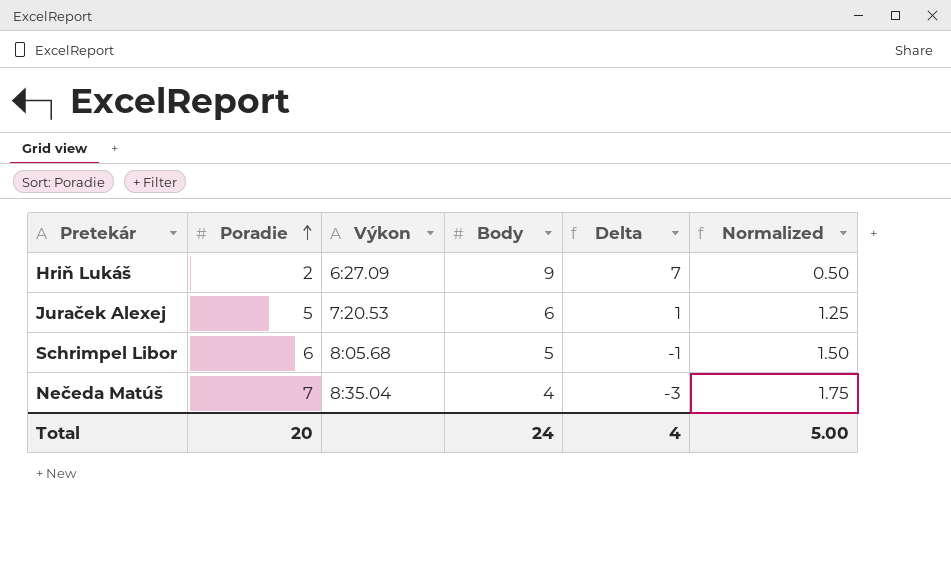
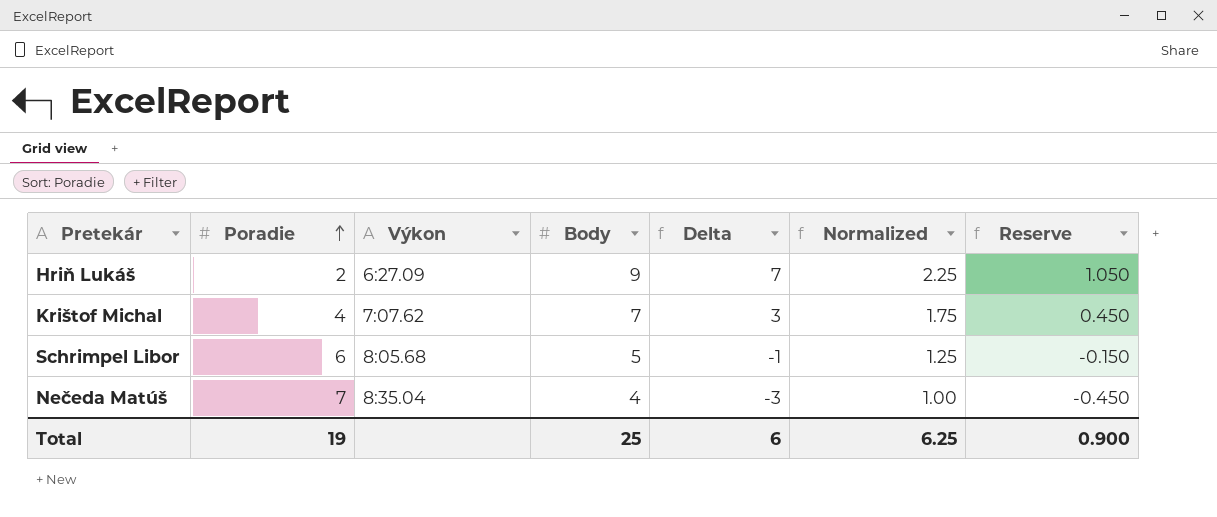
column Normalized | formula: [Poradie] * 0.25 -> [Body] * 0.25
column Reserve | formula: none -> [Delta] * 0.15
row Juraček Alexej: 5 | 7:20.53 | 6 | 1 | 1.25 -> none
row Krištof Michal: none -> 4 | 7:07.62 | 7 | 3 | 1.75 | 0.450
Total | Poradie: 20 -> 19
Total | Body: 24 -> 25
Total | Delta: 4 -> 6
Total | Normalized: 5.00 -> 6.25

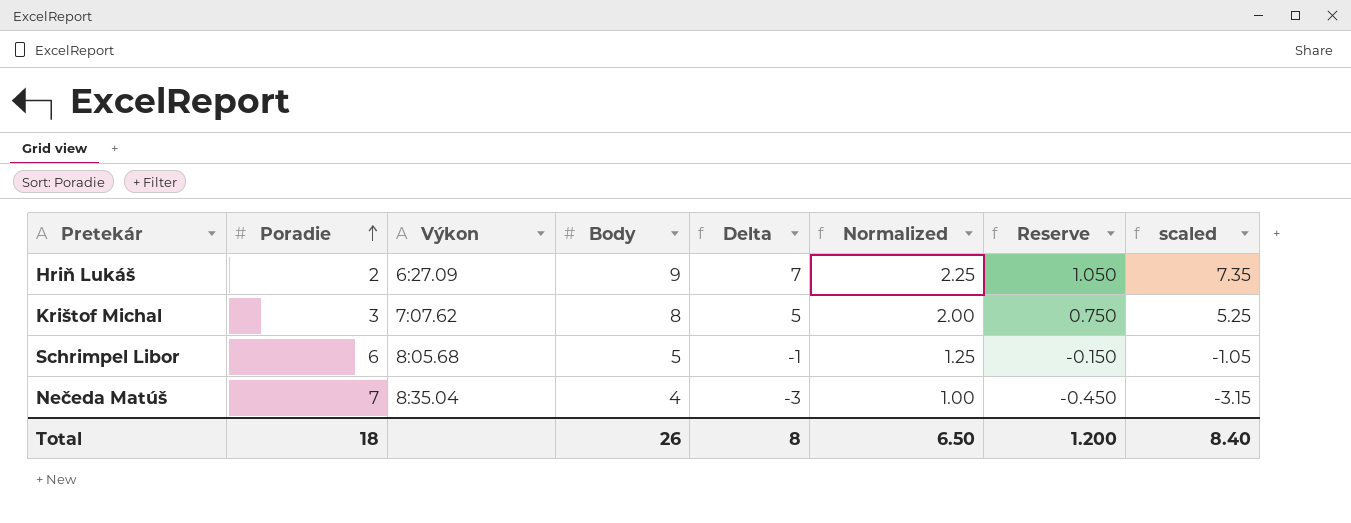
column scaled | formula: none -> [Delta] * 1.05
Krištof Michal | Poradie: 4 -> 3
Krištof Michal | Body: 7 -> 8
Krištof Michal | Delta: 3 -> 5
Krištof Michal | Normalized: 1.75 -> 2.00
Krištof Michal | Reserve: 0.450 -> 0.750
Total | Poradie: 19 -> 18
Total | Body: 25 -> 26
Total | Delta: 6 -> 8
Total | Normalized: 6.25 -> 6.50
Total | Reserve: 0.900 -> 1.200

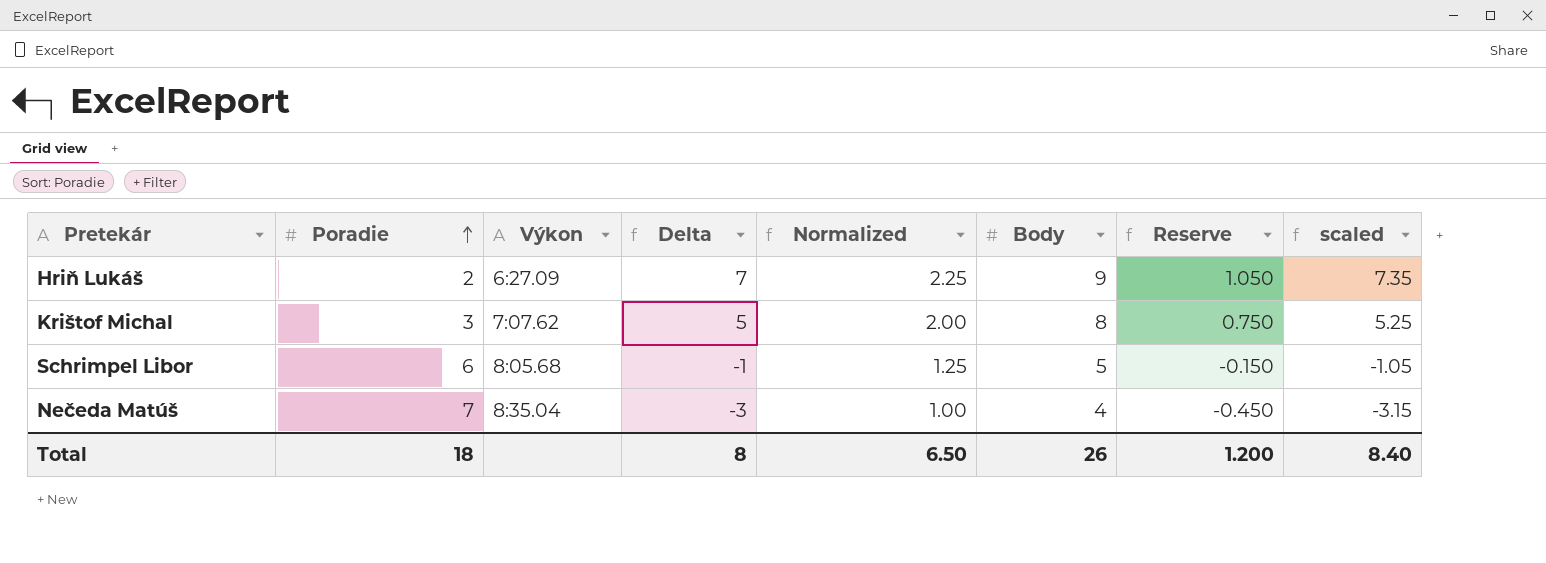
column Body | position: 4 -> 6

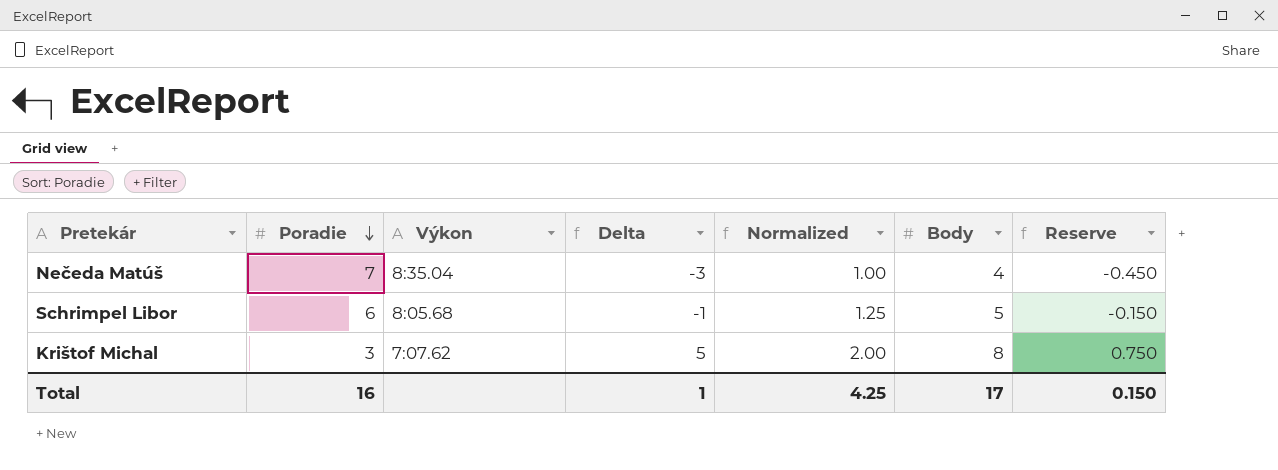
row order: Poradie ascending -> Poradie descending
column scaled | formula: [Delta] * 1.05 -> none
row Hriň Lukáš: 2 | 6:27.09 | 7 | 2.25 | 9 | 1.050 | 7.35 -> none
Total | Poradie: 18 -> 16
Total | Delta: 8 -> 1
Total | Normalized: 6.50 -> 4.25
Total | Body: 26 -> 17
Total | Reserve: 1.200 -> 0.150

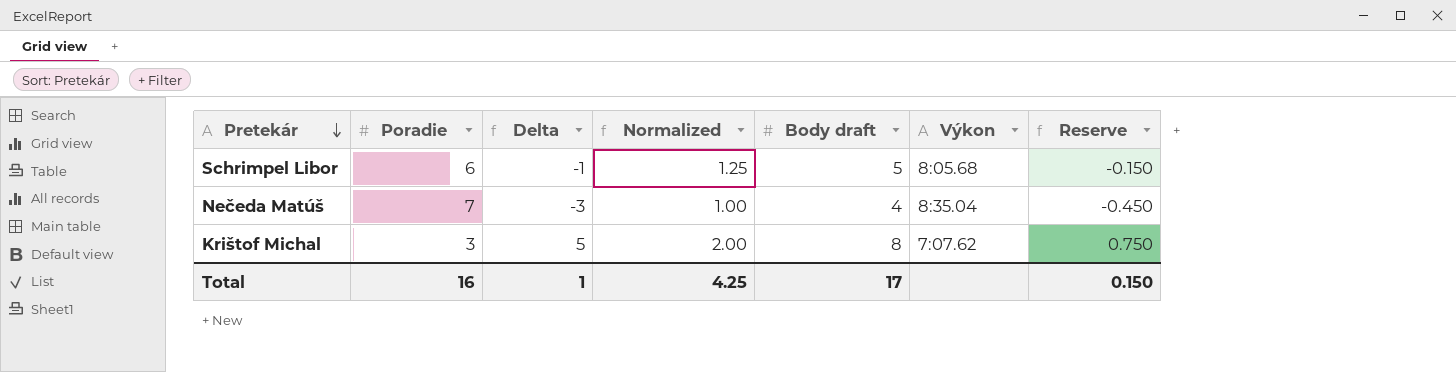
row order: Poradie descending -> Pretekár descending
column name: Body -> Body draft
column Výkon | position: 3 -> 6

